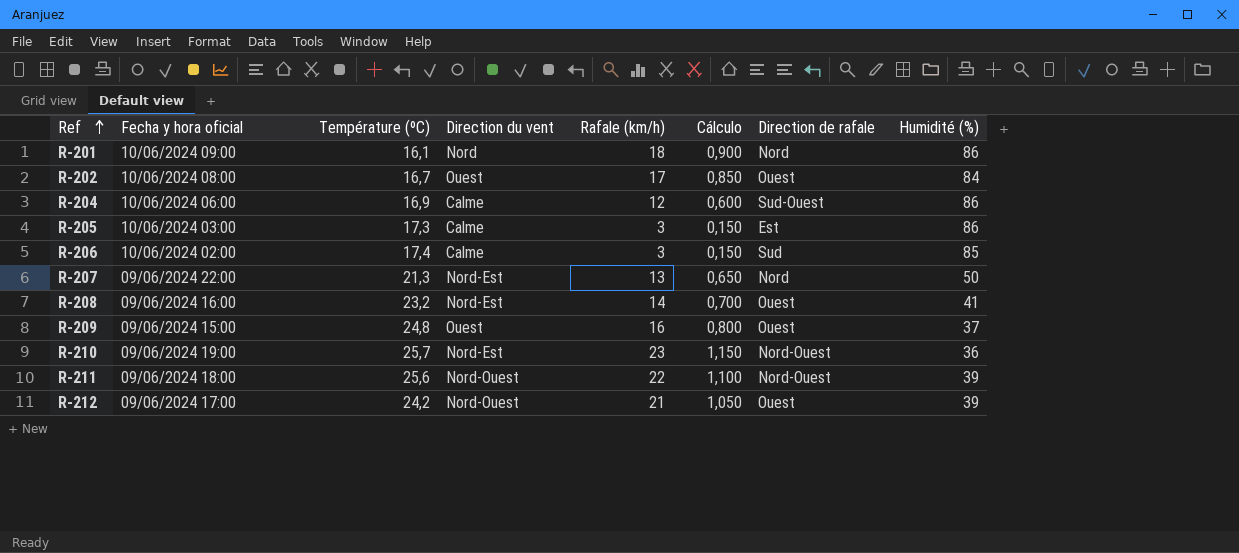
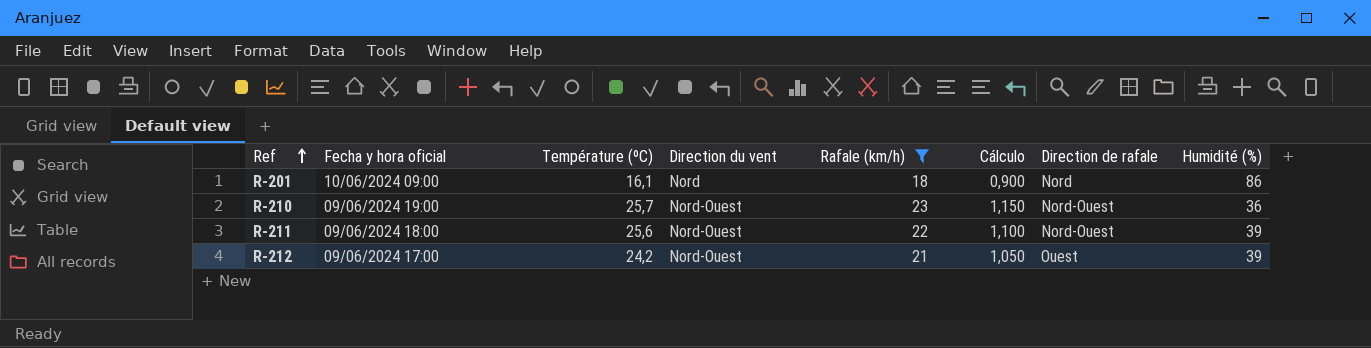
filter: none -> Rafale (km/h) >= 18
R-210 | Direction du vent: Nord-Est -> Nord-Ouest

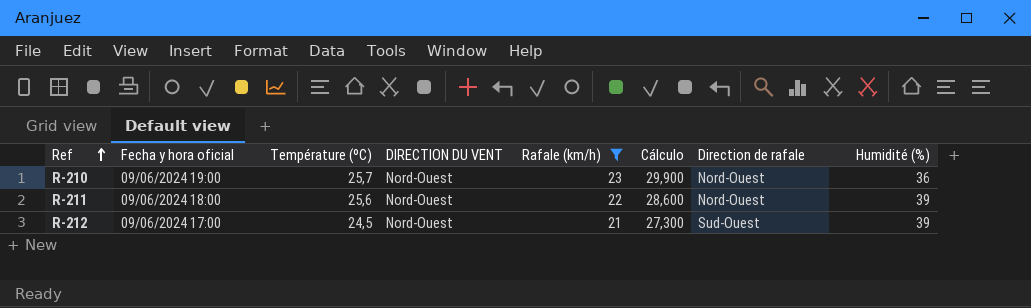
column name: Direction du vent -> DIRECTION DU VENT
column Cálculo | formula: [Rafale (km/h)] * 0,05 -> [Rafale (km/h)] * 1,3
row R-201: 10/06/2024 09:00 | 16,1 | Nord | 18 | 0,900 | Nord | 86 -> none
R-212 | Température (ºC): 24,2 -> 24,5
R-212 | Direction de rafale: Ouest -> Sud-Ouest

